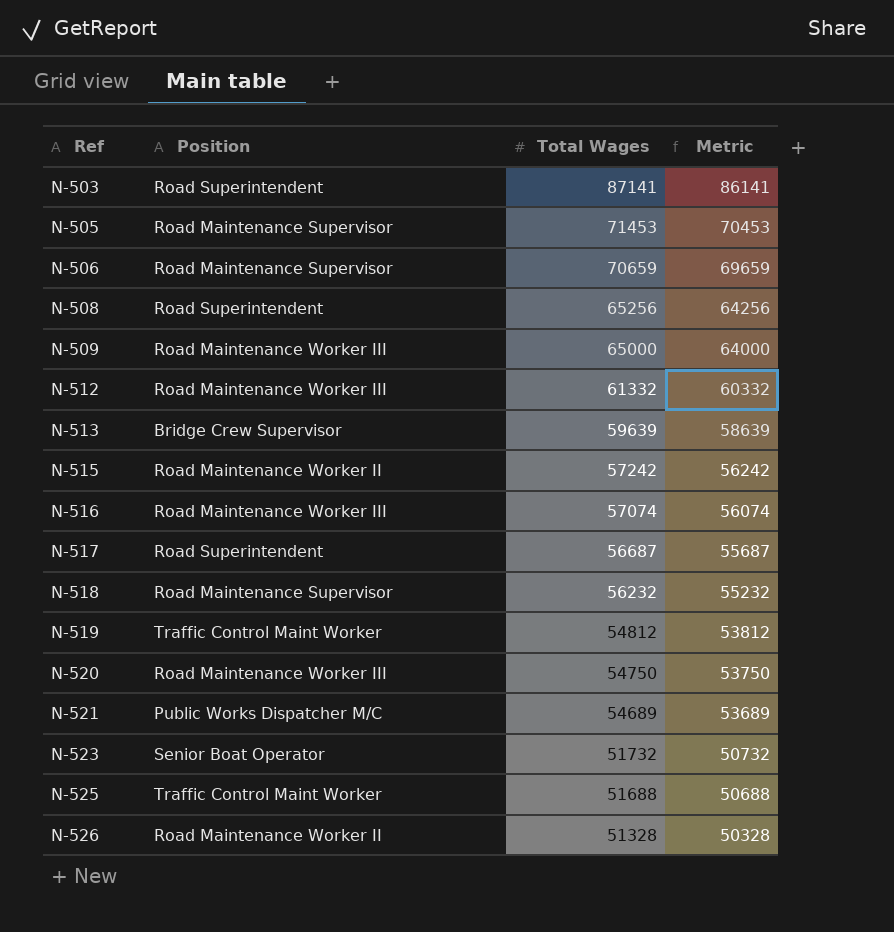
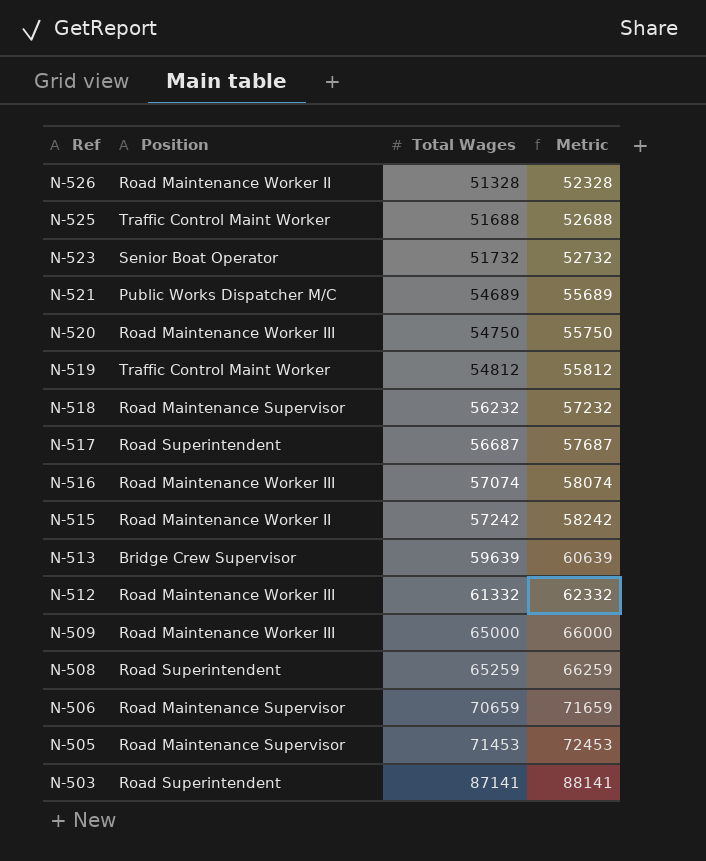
row order: Ref ascending -> Ref descending
column Metric | formula: [Total Wages] - 1000 -> [Total Wages] + 1000
N-508 | Total Wages: 65256 -> 65259

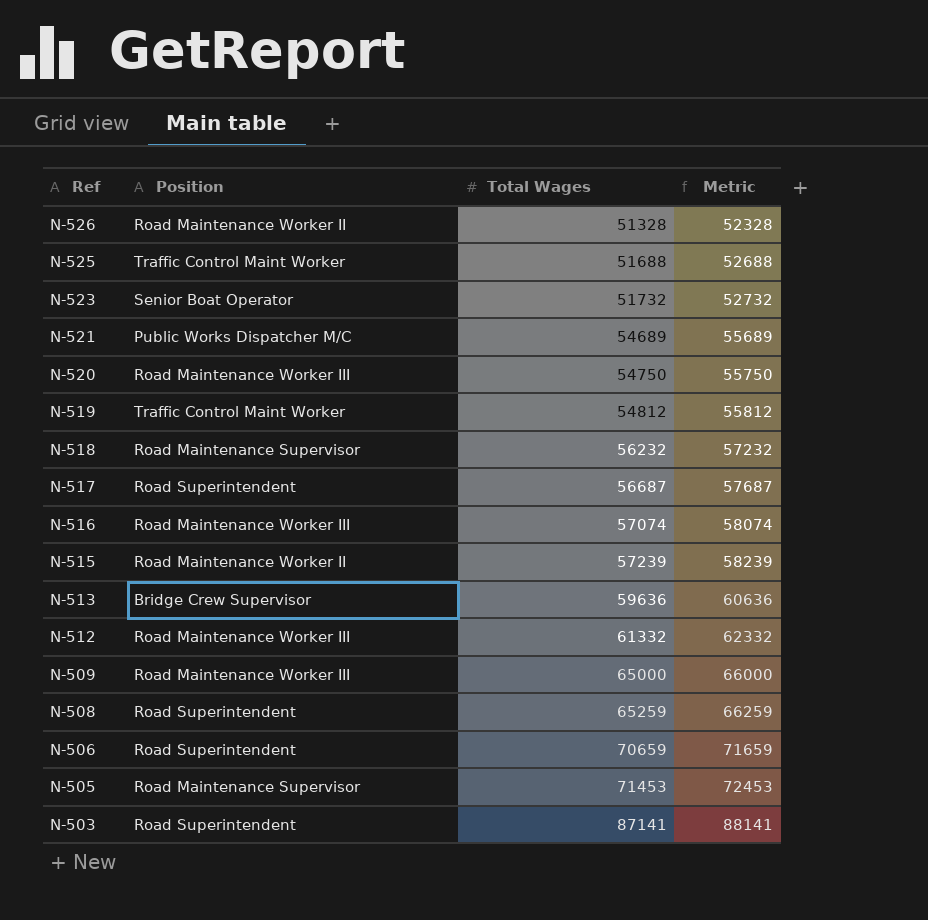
N-515 | Total Wages: 57242 -> 57239
N-515 | Metric: 58242 -> 58239
N-513 | Total Wages: 59639 -> 59636
N-513 | Metric: 60639 -> 60636
N-506 | Position: Road Maintenance Supervisor -> Road Superintendent

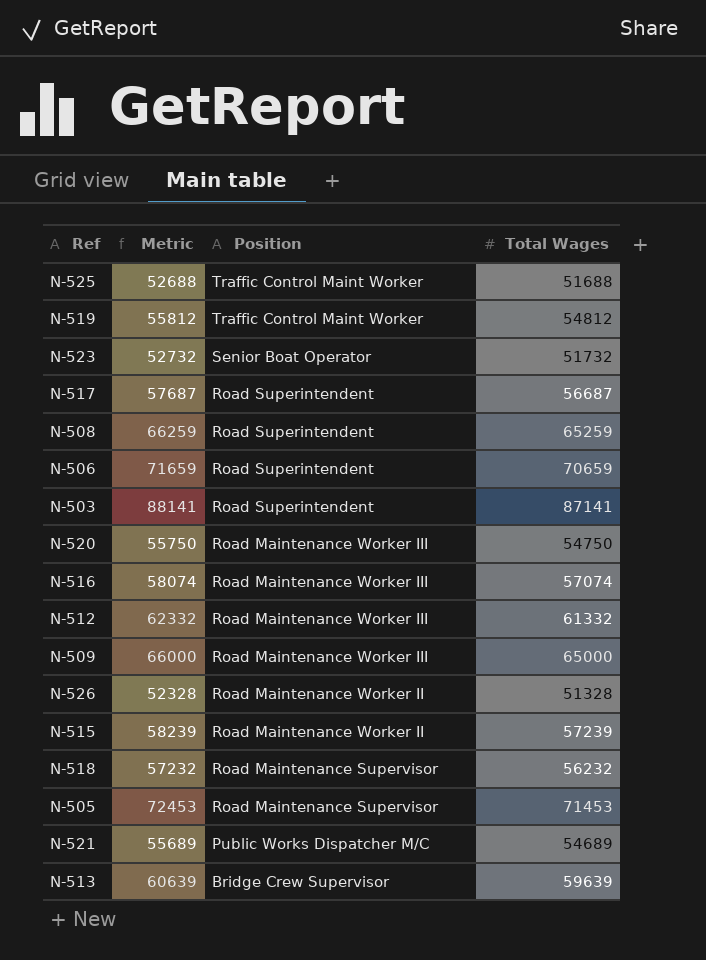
row order: Ref descending -> Position descending
column Metric | position: 4 -> 2
N-513 | Metric: 60636 -> 60639
N-513 | Total Wages: 59636 -> 59639

